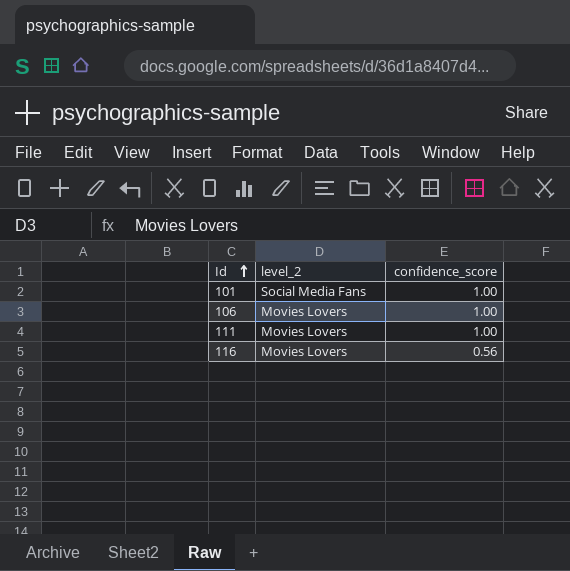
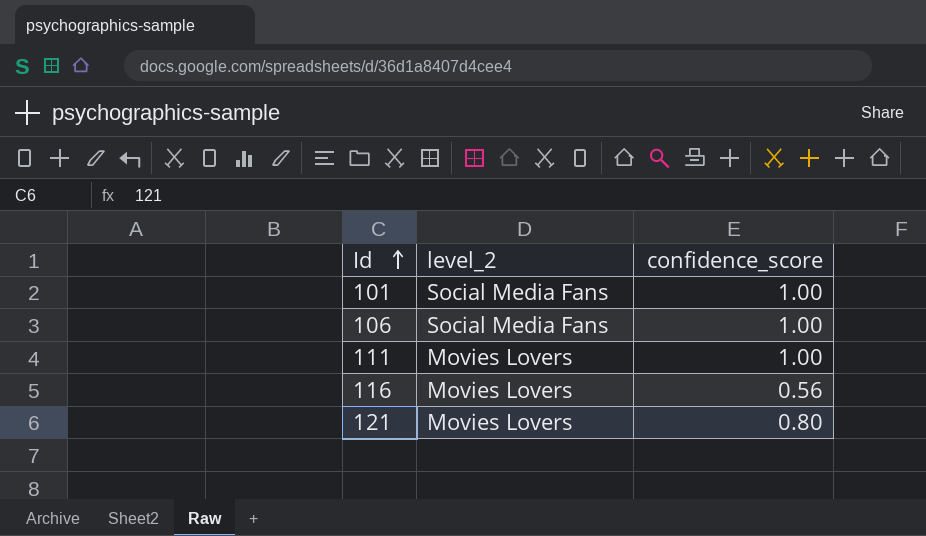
106 | level_2: Movies Lovers -> Social Media Fans
row 121: none -> Movies Lovers | 0.80

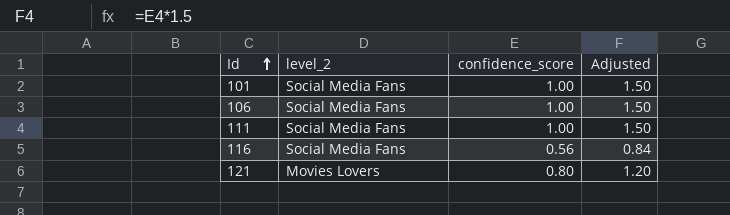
column Adjusted | formula: none -> [confidence_score] * 1.5
111 | level_2: Movies Lovers -> Social Media Fans
116 | level_2: Movies Lovers -> Social Media Fans

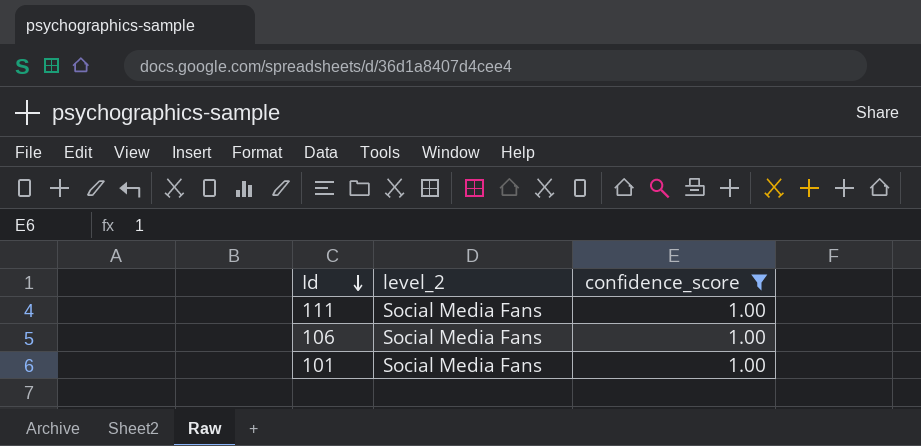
filter: none -> confidence_score = 1.00
row order: Id ascending -> Id descending
column Adjusted | formula: [confidence_score] * 1.5 -> none

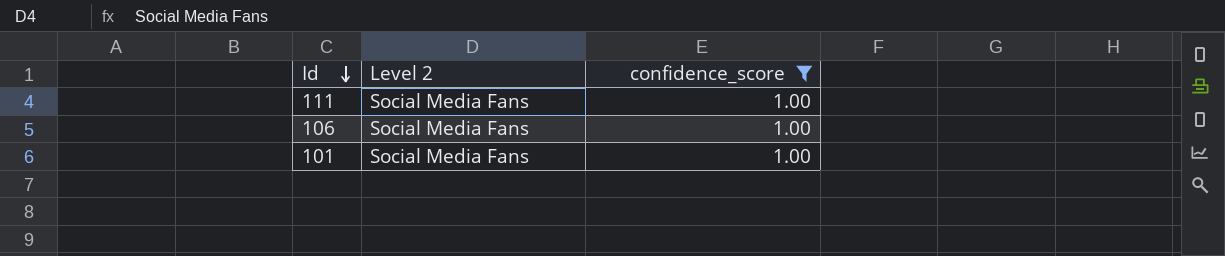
column name: level_2 -> Level 2

